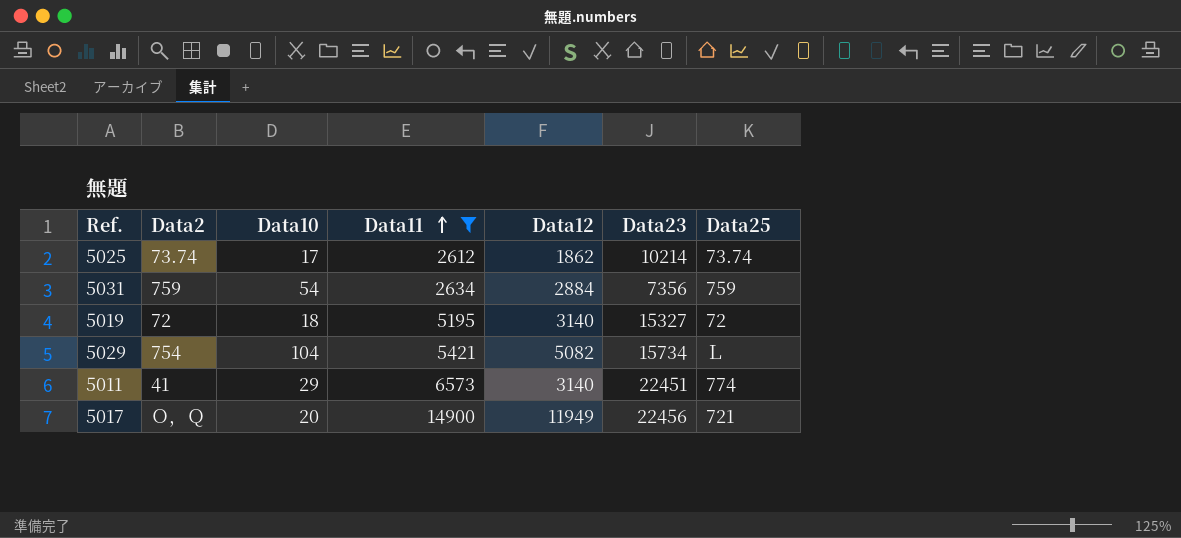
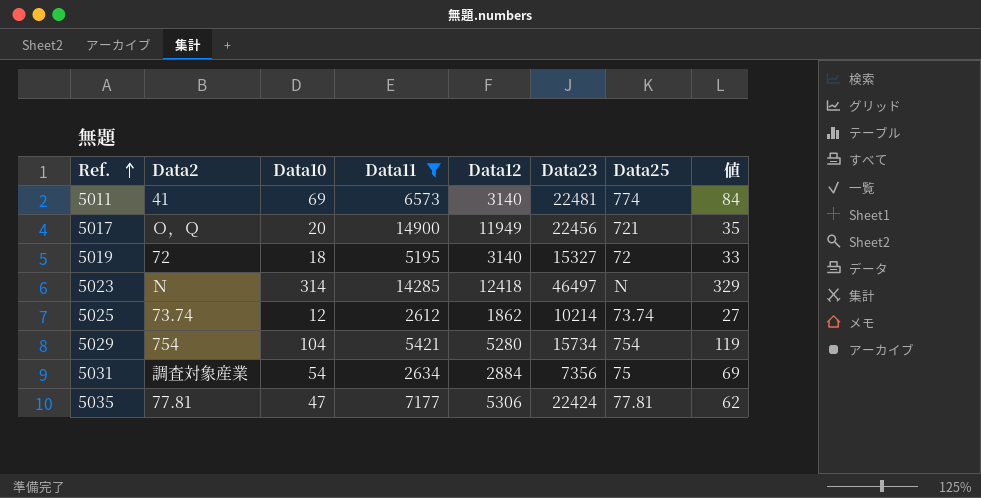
row order: Data11 ascending -> Ref. ascending
column 値 | formula: none -> [Data10] + 15
5011 | Data10: 29 -> 69
5011 | Data23: 22451 -> 22481
row 5023: none -> Ｎ | 314 | 14285 | 12418 | 46497 | Ｎ | 329
5025 | Data10: 17 -> 12
5029 | Data12: 5082 -> 5280
5029 | Data25: Ｌ -> 754
5031 | Data2: 759 -> 調査対象産業
5031 | Data25: 759 -> 75
row 5035: none -> 77.81 | 47 | 7177 | 5306 | 22424 | 77.81 | 62

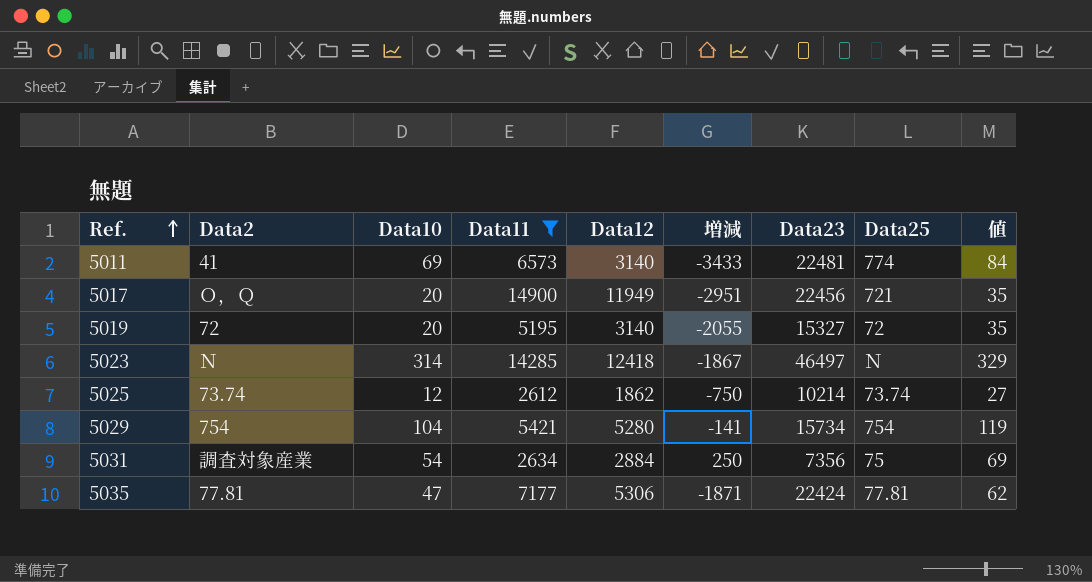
column 増減 | formula: none -> [Data12] - [Data11]
5019 | Data10: 18 -> 20
5019 | 値: 33 -> 35

